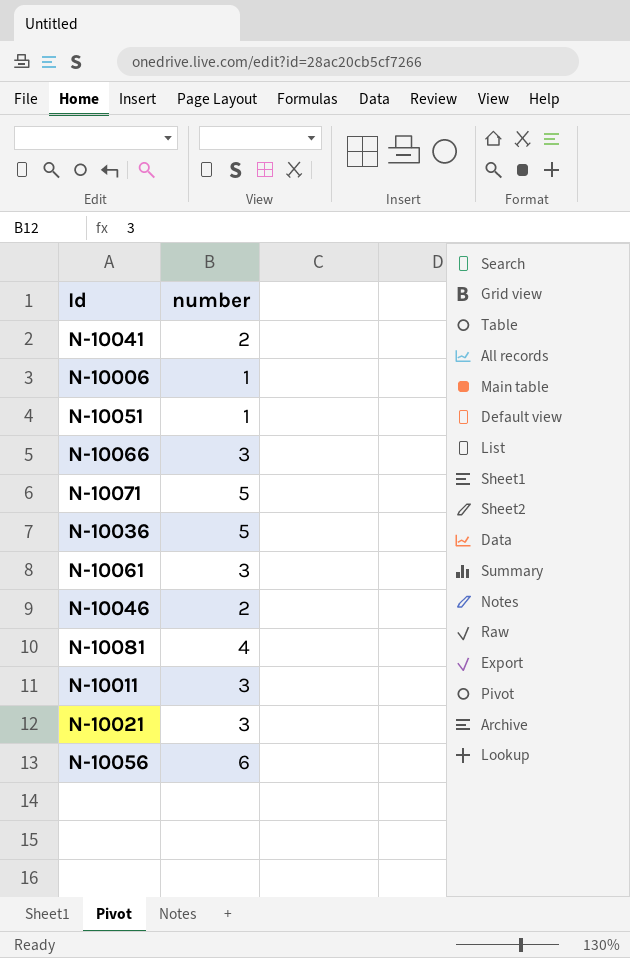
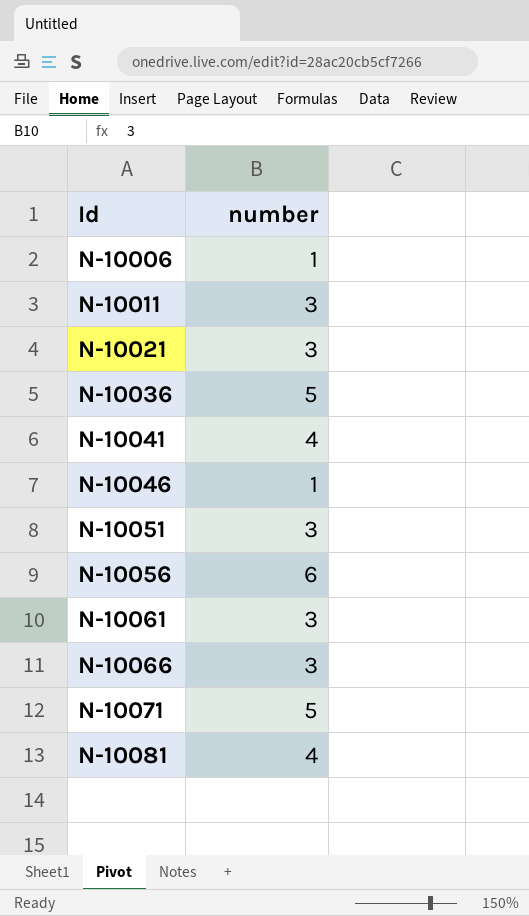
row order: none -> Id ascending
N-10041 | number: 2 -> 4
N-10046 | number: 2 -> 1
N-10051 | number: 1 -> 3

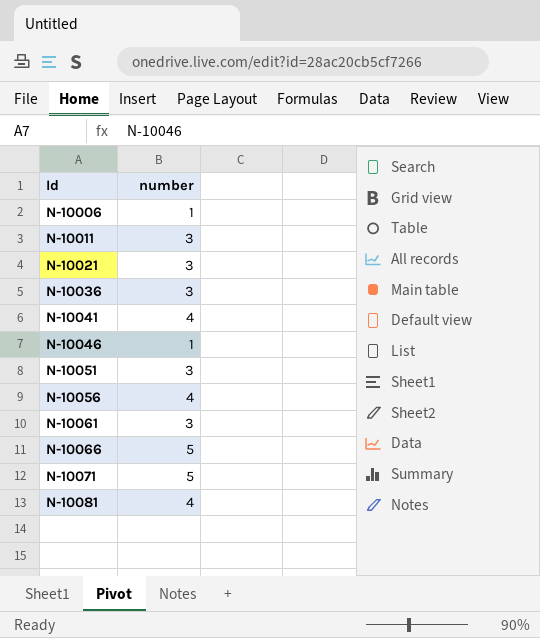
N-10036 | number: 5 -> 3
N-10056 | number: 6 -> 4
N-10066 | number: 3 -> 5

